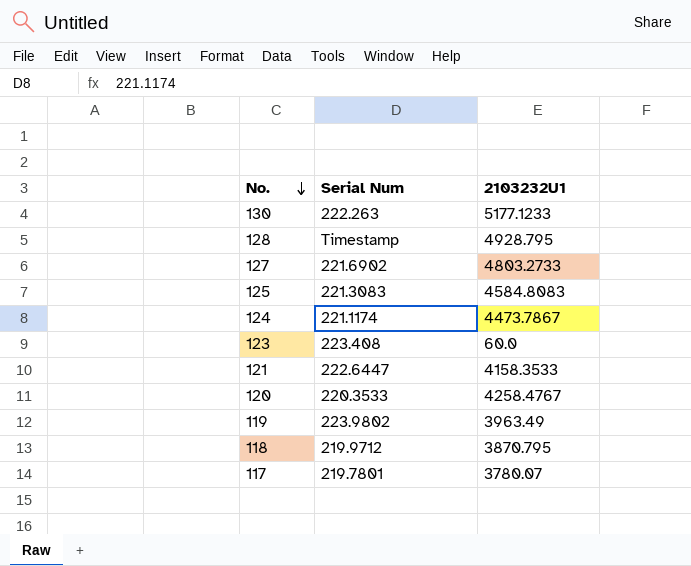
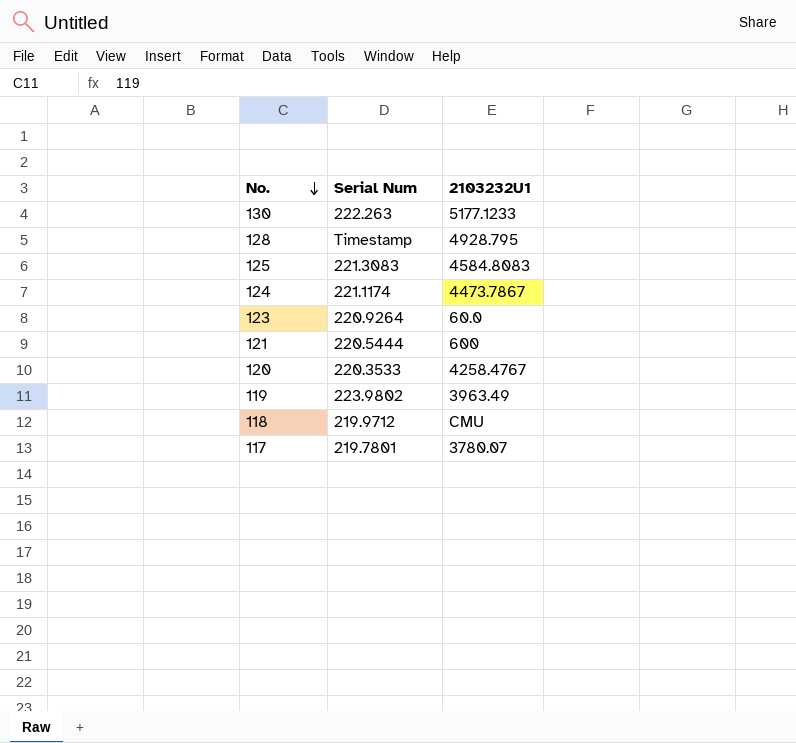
row 127: 221.6902 | 4803.2733 -> none
123 | Serial Num: 223.408 -> 220.9264
121 | Serial Num: 222.6447 -> 220.5444
121 | 2103232U1: 4158.3533 -> 600
118 | 2103232U1: 3870.795 -> CMU

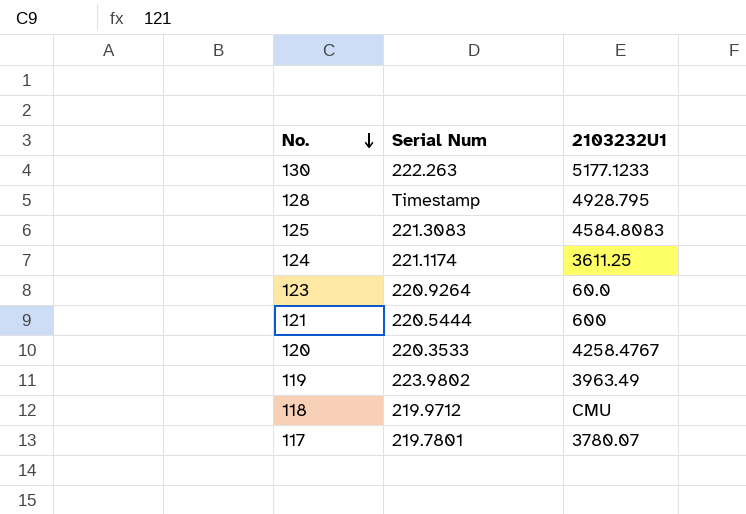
124 | 2103232U1: 4473.7867 -> 3611.25

